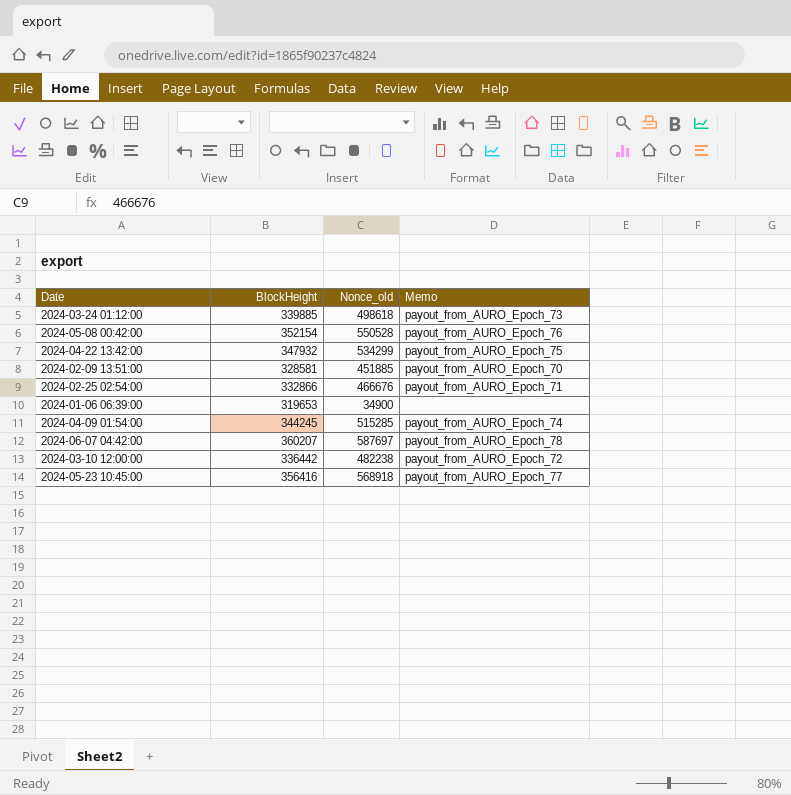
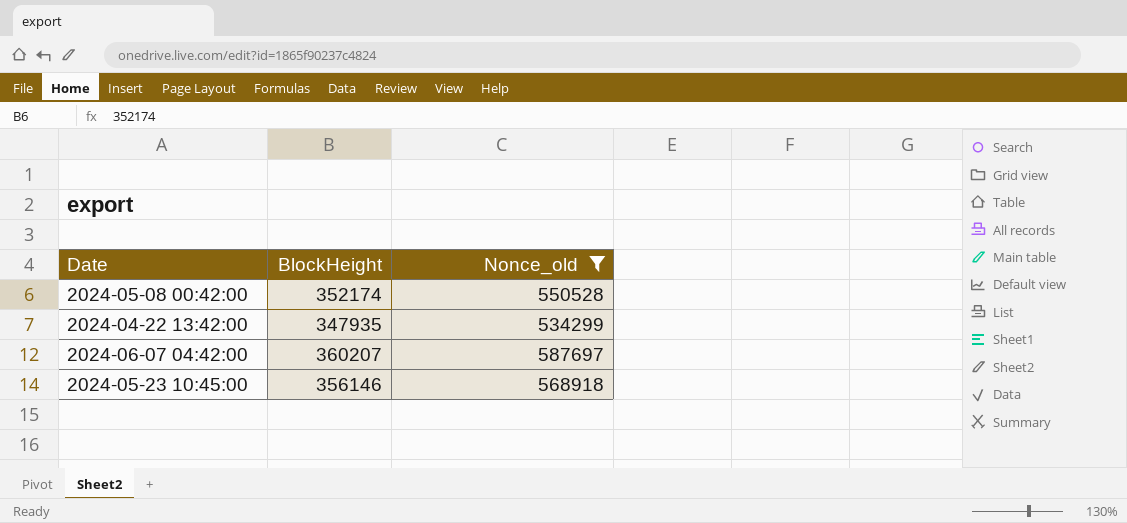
filter: none -> Nonce_old >= 534299
column Memo | position: 4 -> none
2024-05-08 00:42:00 | BlockHeight: 352154 -> 352174
2024-04-22 13:42:00 | BlockHeight: 347932 -> 347935
2024-05-23 10:45:00 | BlockHeight: 356416 -> 356146

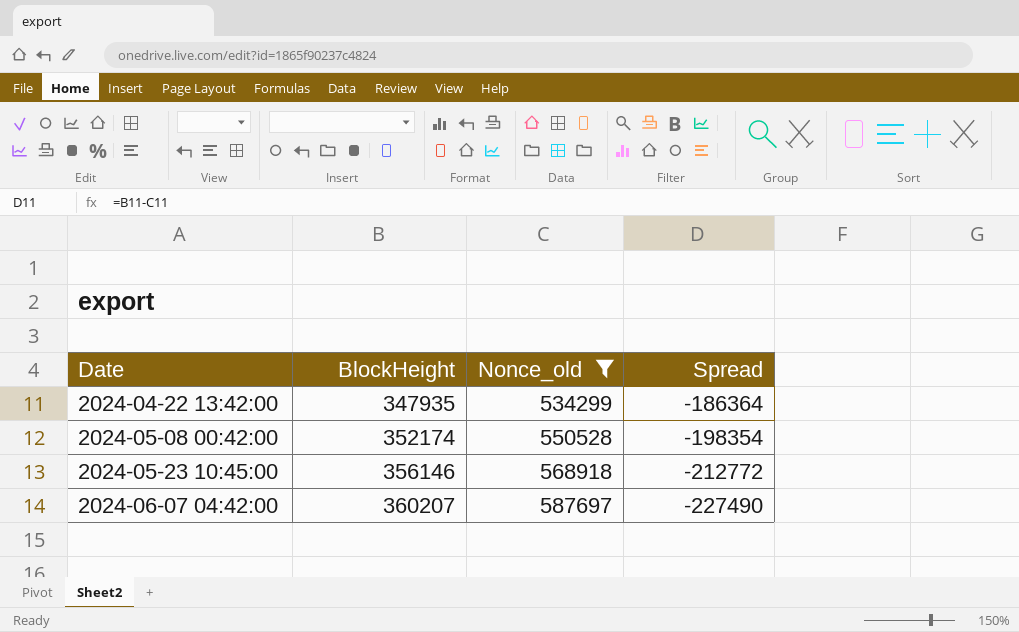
row order: none -> Date ascending
column Spread | formula: none -> [BlockHeight] - [Nonce_old]

